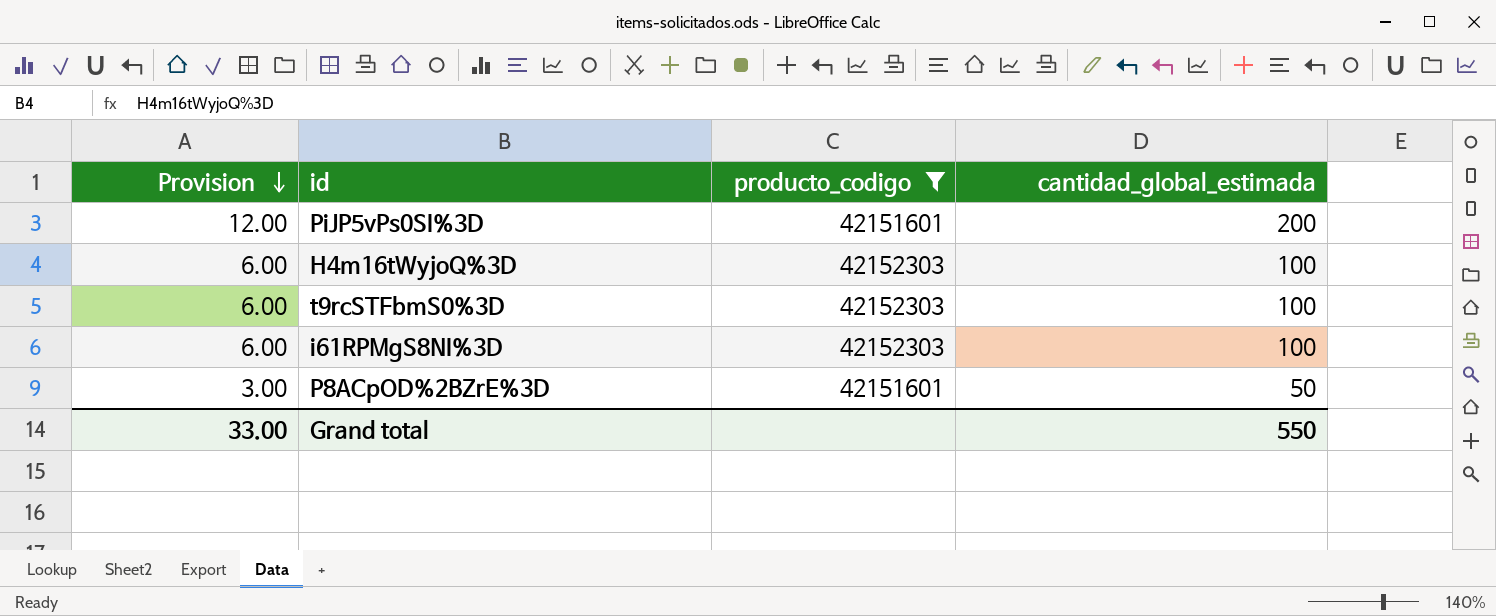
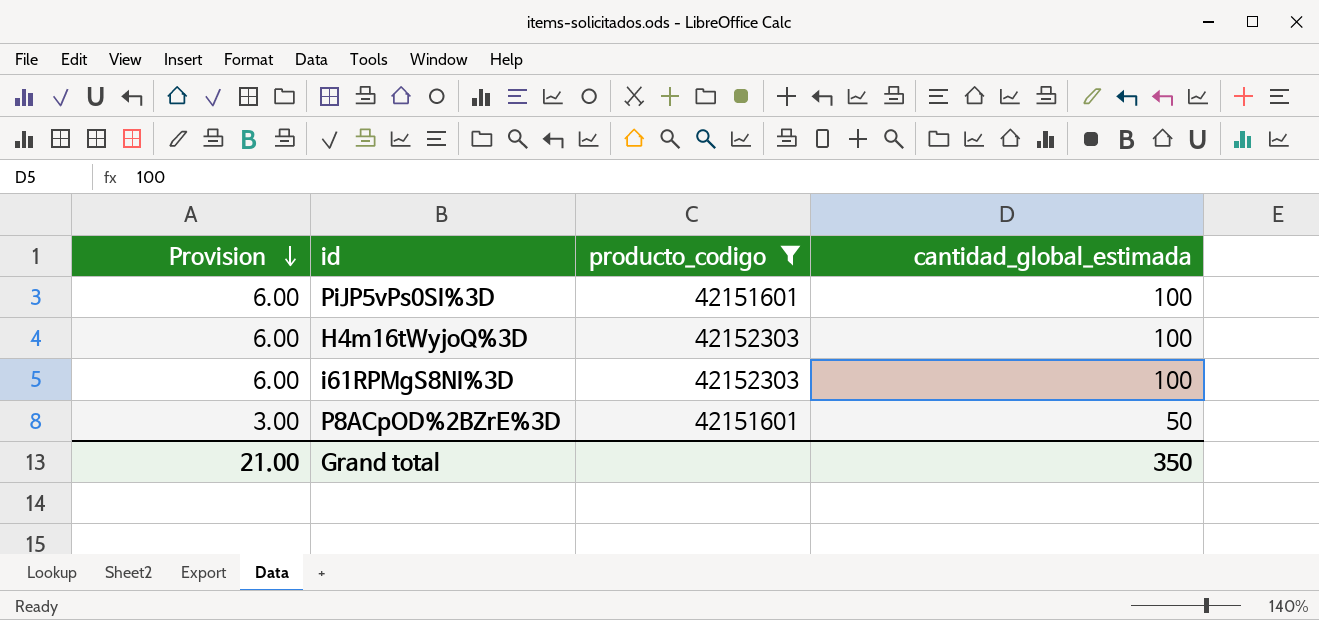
row t9rcSTFbmS0%3D: 6.00 | 42152303 | 100 -> none
PiJP5vPs0SI%3D | Provision: 12.00 -> 6.00
PiJP5vPs0SI%3D | cantidad_global_estimada: 200 -> 100
Grand total | Provision: 33.00 -> 21.00
Grand total | cantidad_global_estimada: 550 -> 350

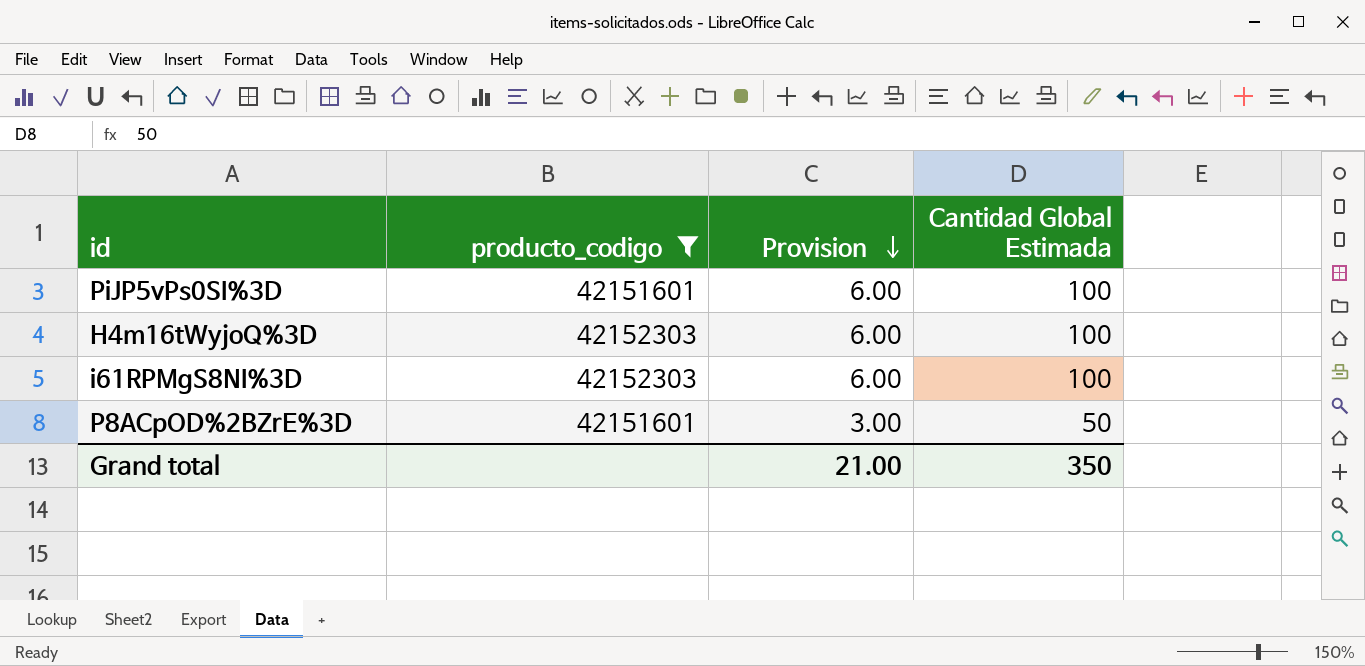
column Provision | position: 1 -> 3
column name: cantidad_global_estimada -> Cantidad Global Estimada

